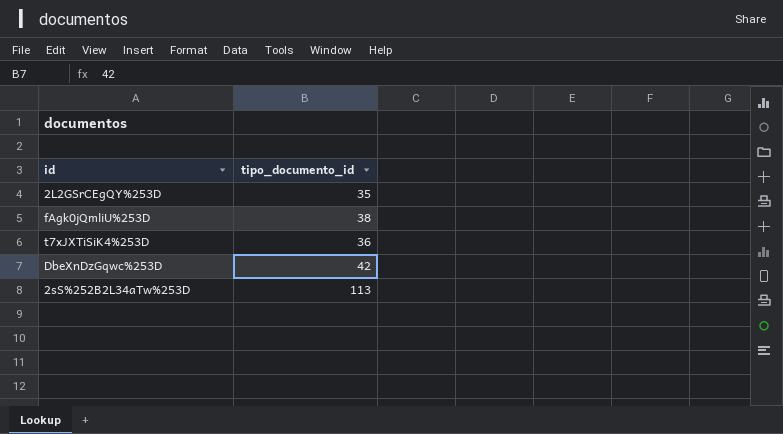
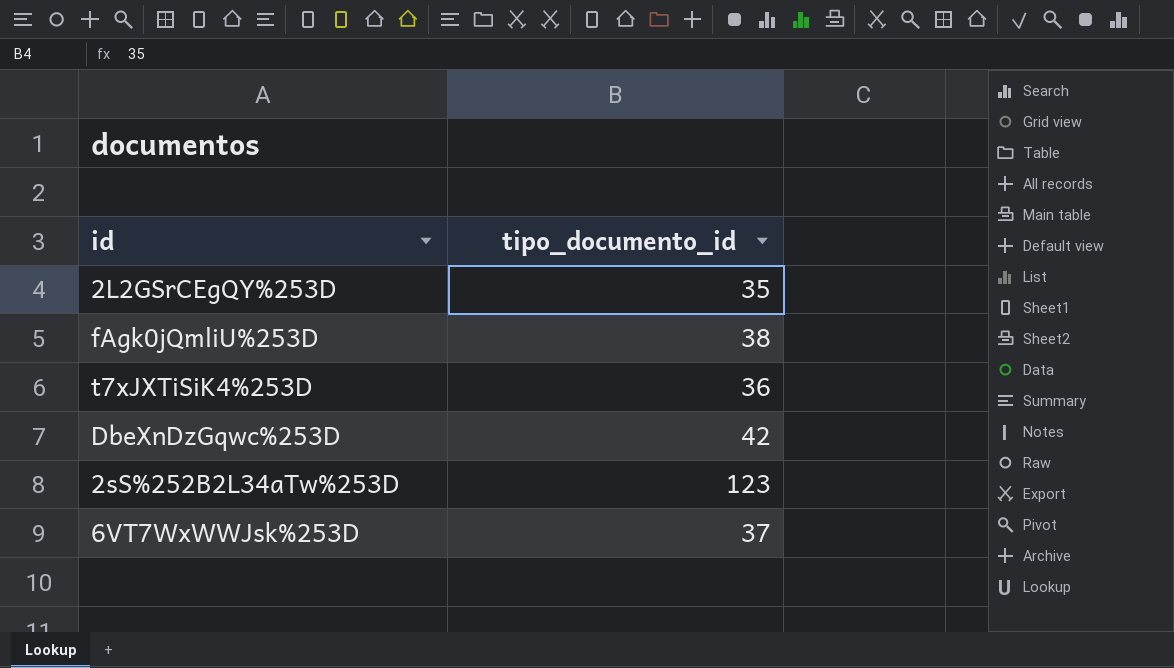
2sS%252B2L34aTw%253D | tipo_documento_id: 113 -> 123
row 6VT7WxWWJsk%253D: none -> 37

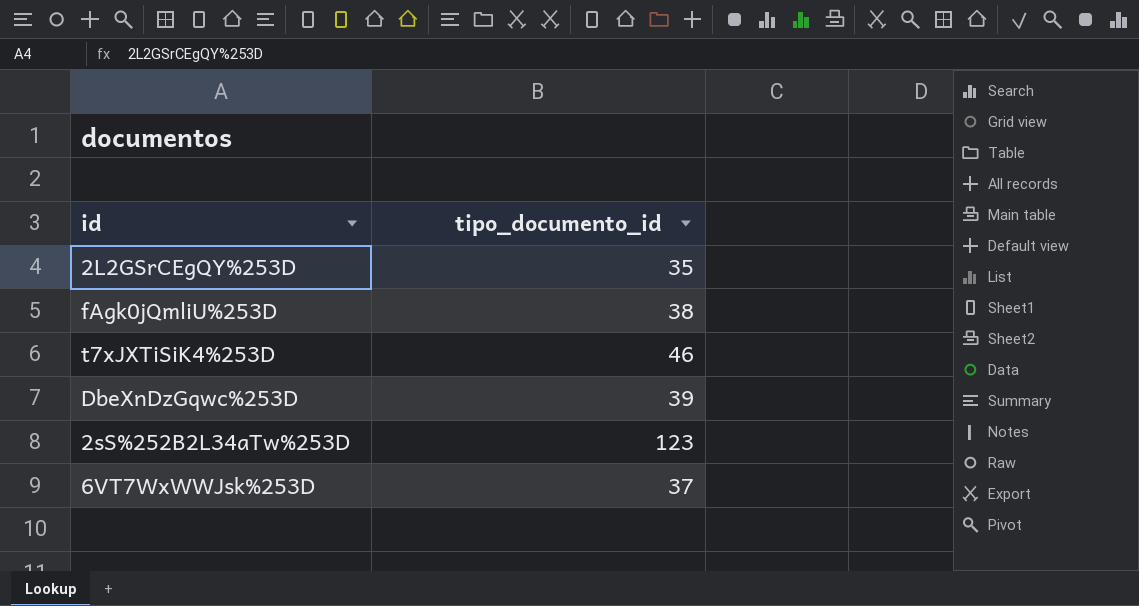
t7xJXTiSiK4%253D | tipo_documento_id: 36 -> 46
DbeXnDzGqwc%253D | tipo_documento_id: 42 -> 39

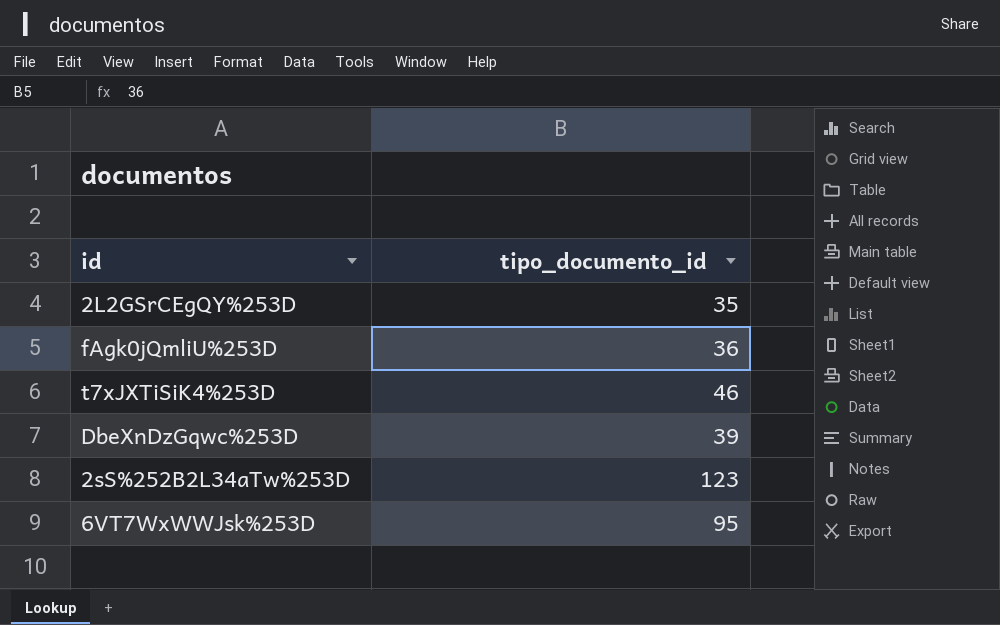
fAgk0jQmliU%253D | tipo_documento_id: 38 -> 36
6VT7WxWWJsk%253D | tipo_documento_id: 37 -> 95

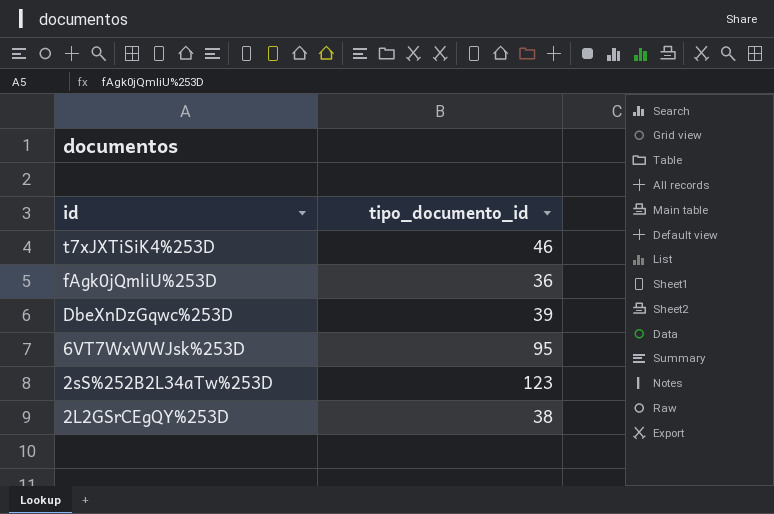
row order: none -> id descending
2L2GSrCEgQY%253D | tipo_documento_id: 35 -> 38

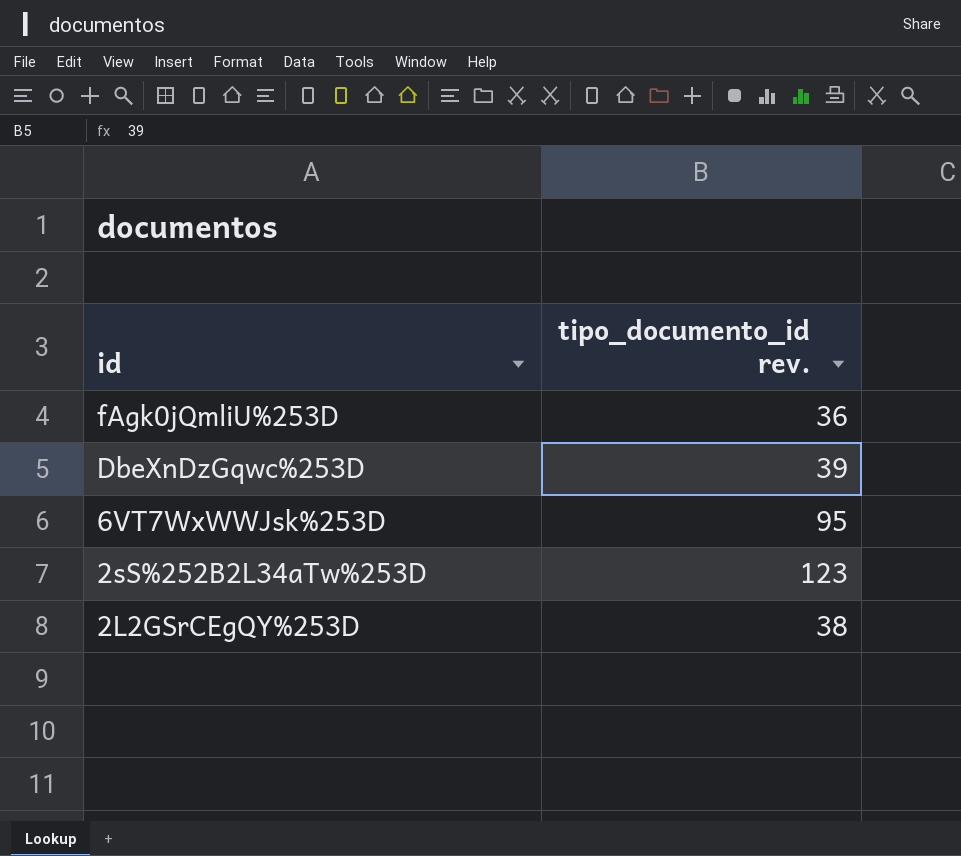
column name: tipo_documento_id -> tipo_documento_id rev.
row t7xJXTiSiK4%253D: 46 -> none

